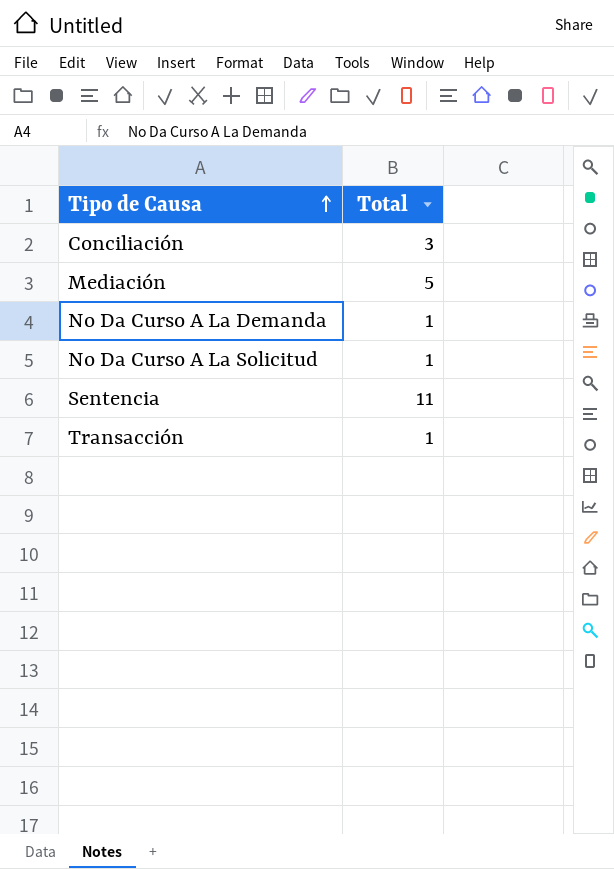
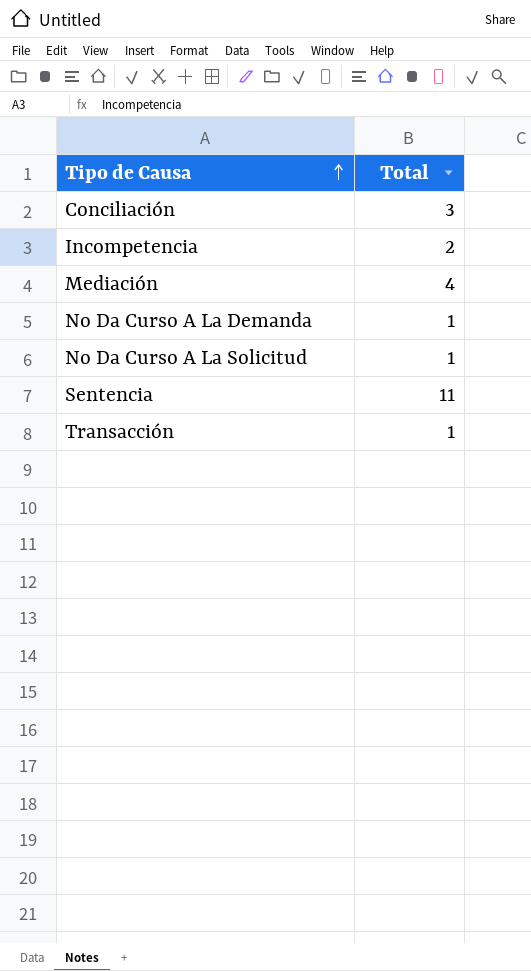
row Incompetencia: none -> 2
Mediación | Total: 5 -> 4

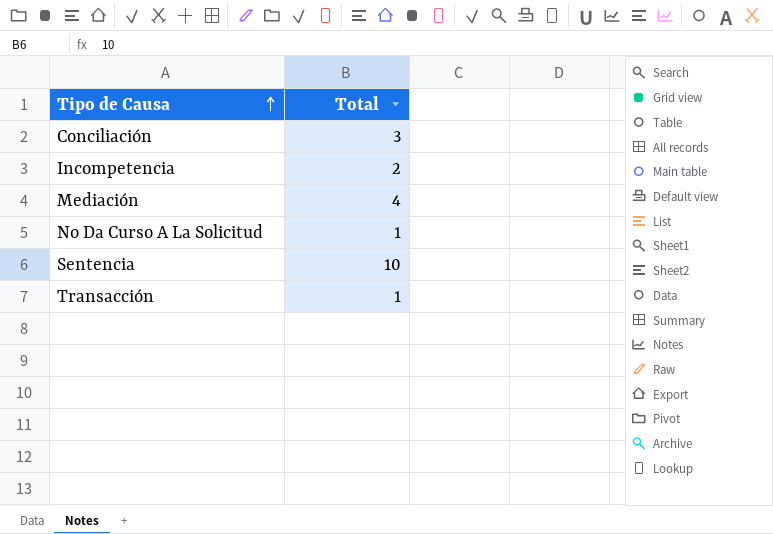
row No Da Curso A La Demanda: 1 -> none
Sentencia | Total: 11 -> 10

